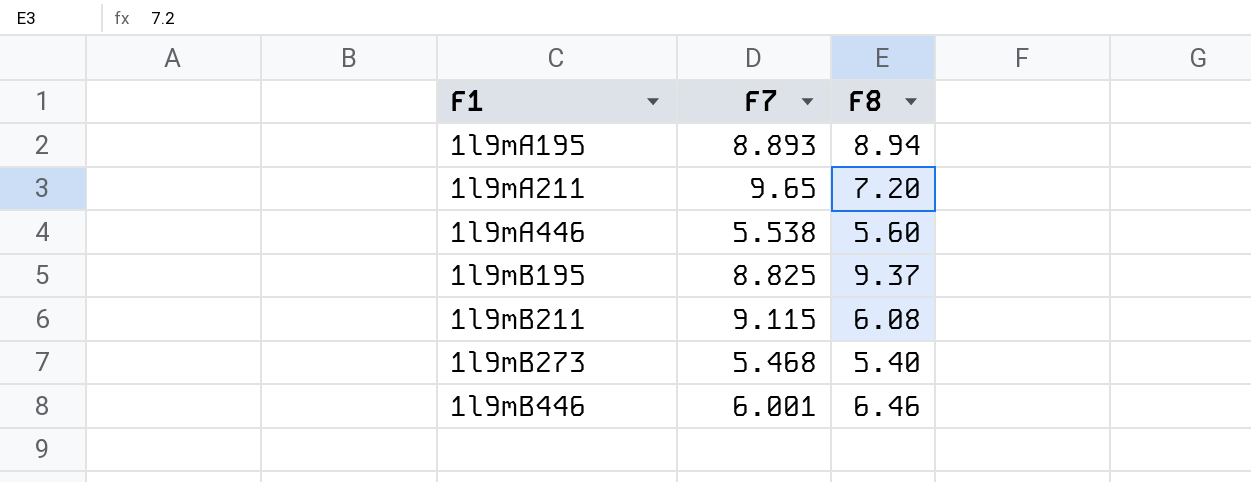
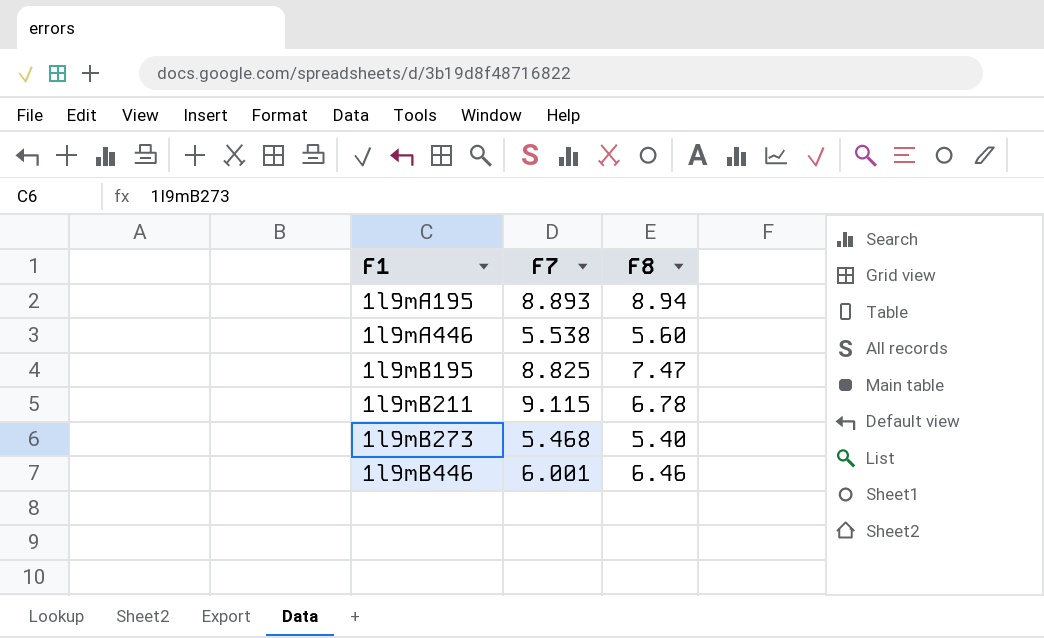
row 1l9mA211: 9.65 | 7.20 -> none
1l9mB195 | F8: 9.37 -> 7.47
1l9mB211 | F8: 6.08 -> 6.78

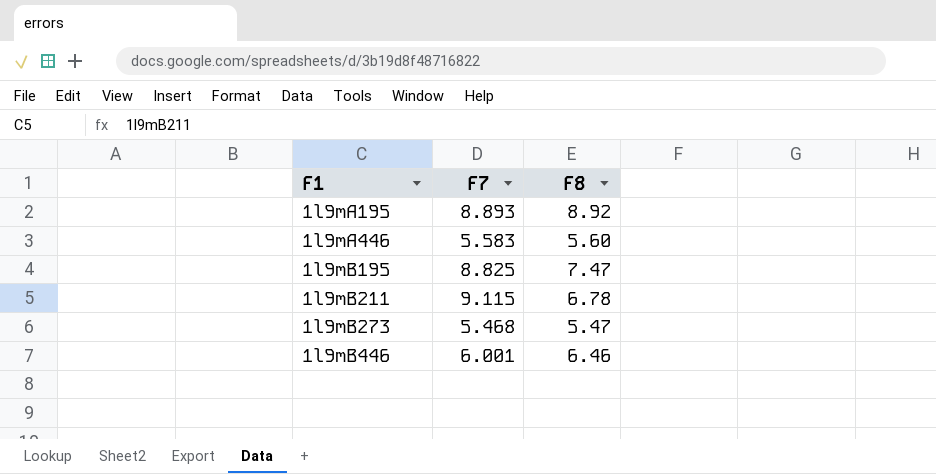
1l9mA195 | F8: 8.94 -> 8.92
1l9mA446 | F7: 5.538 -> 5.583
1l9mB273 | F8: 5.40 -> 5.47

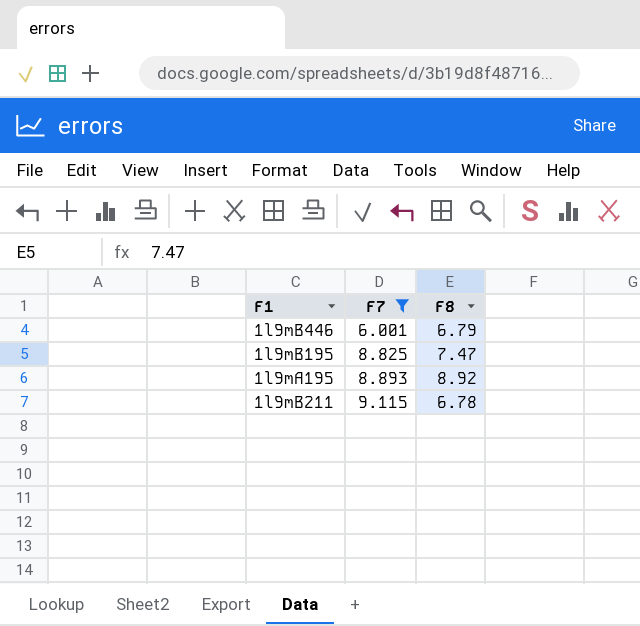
filter: none -> F7 >= 6.001
row order: F1 ascending -> F7 ascending
1l9mB446 | F8: 6.46 -> 6.79

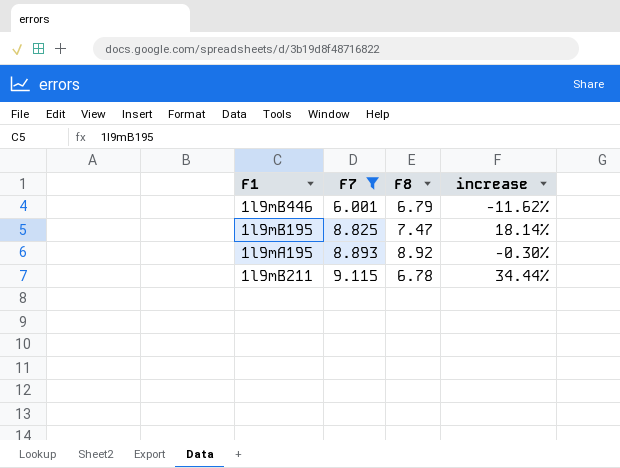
column increase | formula: none -> ([F7] - [F8]) / [F8]

